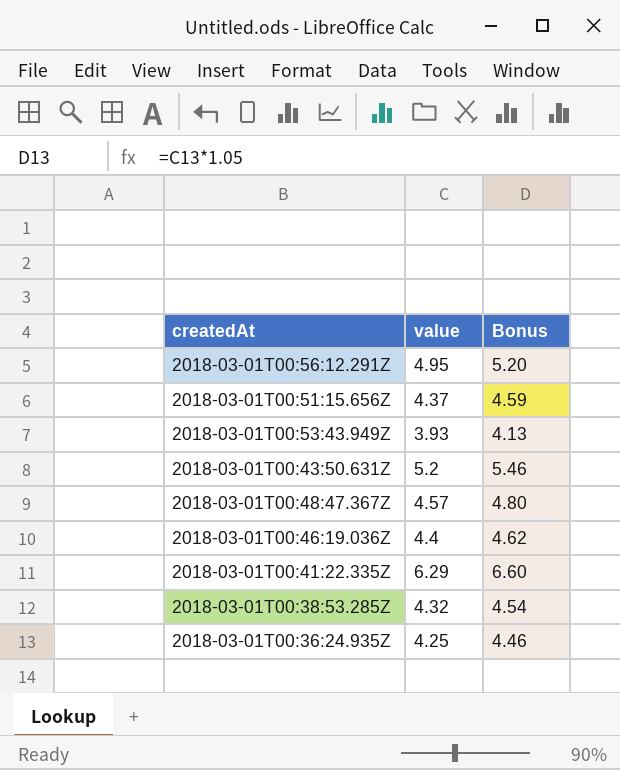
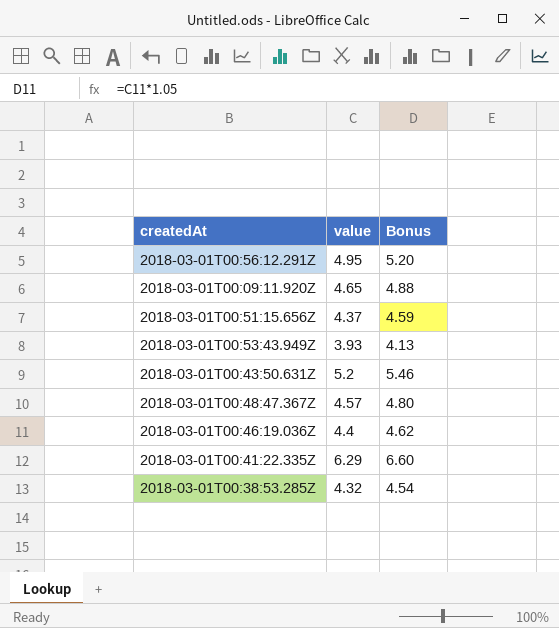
row 2018-03-01T00:36:24.935Z: 4.25 | 4.46 -> none
row 2018-03-01T00:09:11.920Z: none -> 4.65 | 4.88

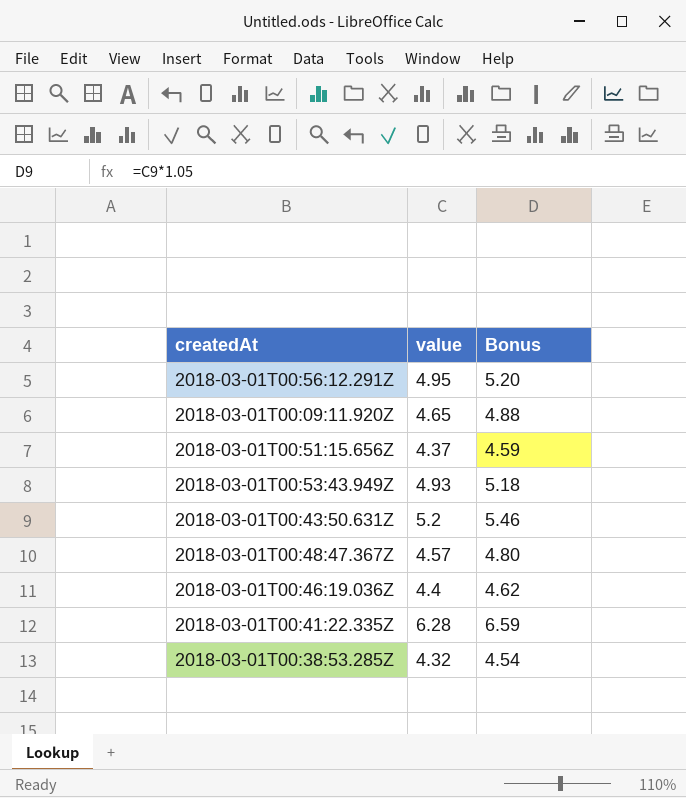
2018-03-01T00:53:43.949Z | value: 3.93 -> 4.93
2018-03-01T00:53:43.949Z | Bonus: 4.13 -> 5.18
2018-03-01T00:41:22.335Z | value: 6.29 -> 6.28
2018-03-01T00:41:22.335Z | Bonus: 6.60 -> 6.59

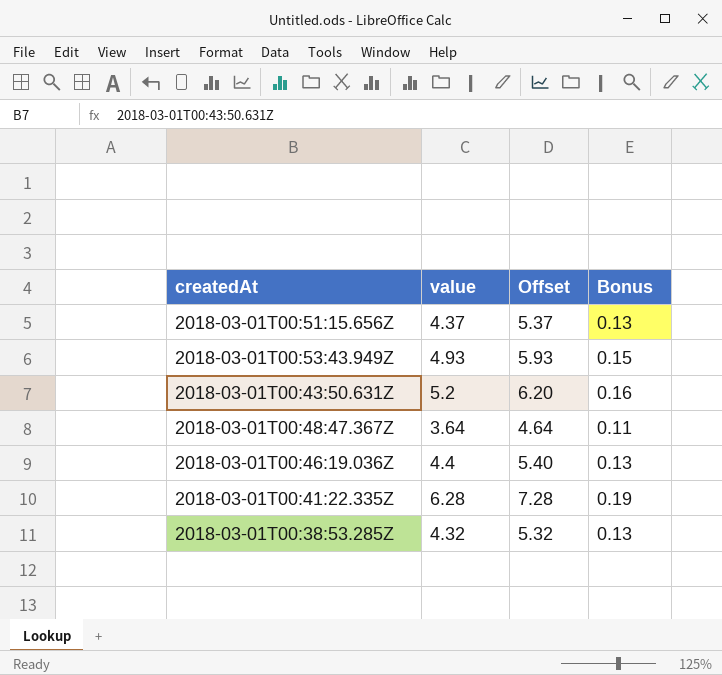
column Offset | formula: none -> [value] + 1
column Bonus | formula: [value] * 1.05 -> [value] * 0.03
row 2018-03-01T00:56:12.291Z: 4.95 | 5.20 -> none
row 2018-03-01T00:09:11.920Z: 4.65 | 4.88 -> none
2018-03-01T00:48:47.367Z | value: 4.57 -> 3.64

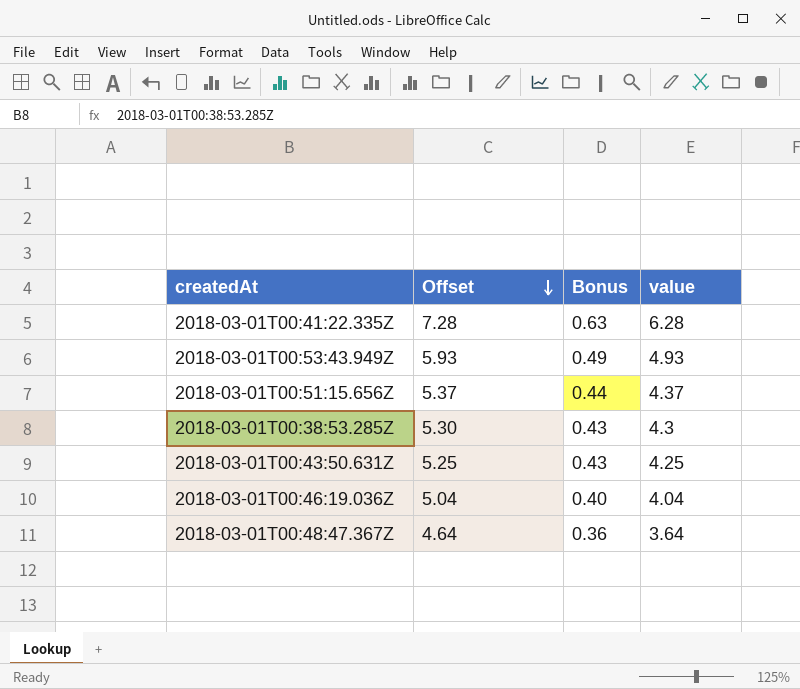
row order: none -> Offset descending
column Bonus | formula: [value] * 0.03 -> [value] * 0.1
column value | position: 2 -> 4
2018-03-01T00:38:53.285Z | Offset: 5.32 -> 5.30
2018-03-01T00:38:53.285Z | value: 4.32 -> 4.3
2018-03-01T00:43:50.631Z | Offset: 6.20 -> 5.25
2018-03-01T00:43:50.631Z | value: 5.2 -> 4.25
2018-03-01T00:46:19.036Z | Offset: 5.40 -> 5.04
2018-03-01T00:46:19.036Z | value: 4.4 -> 4.04

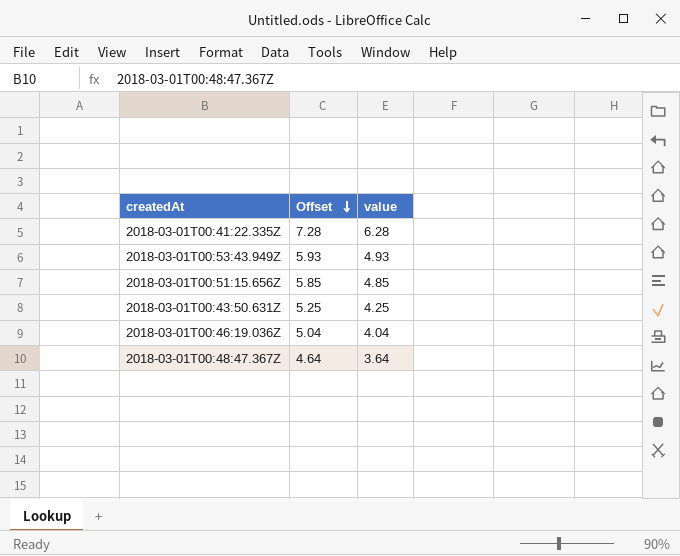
column Bonus | formula: [value] * 0.1 -> none
row 2018-03-01T00:38:53.285Z: 5.30 | 0.43 | 4.3 -> none
2018-03-01T00:51:15.656Z | Offset: 5.37 -> 5.85
2018-03-01T00:51:15.656Z | value: 4.37 -> 4.85

